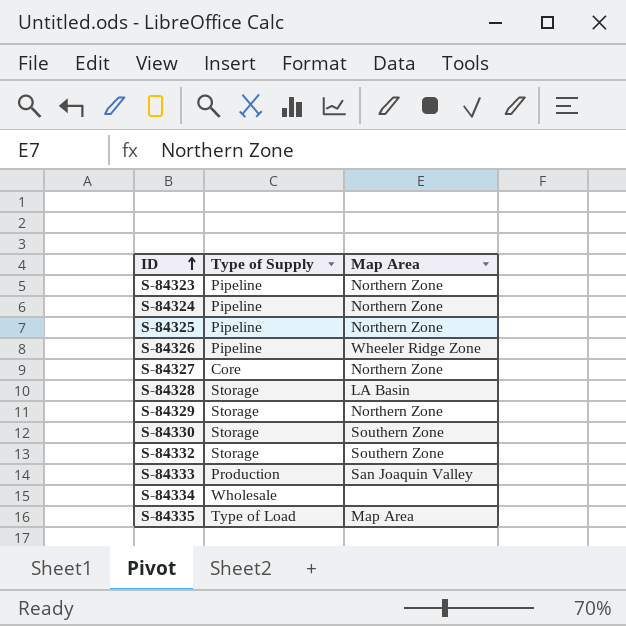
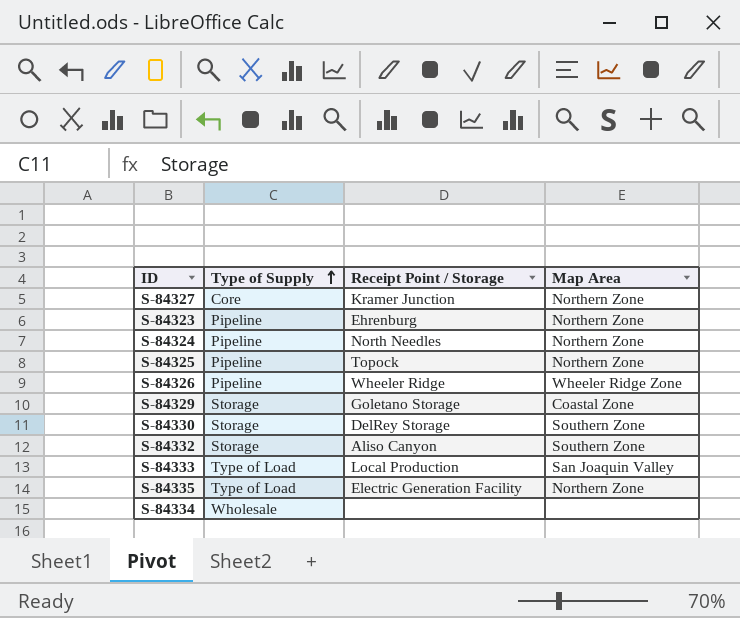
row order: ID ascending -> Type of Supply ascending
column Receipt Point / Storage | position: none -> 3
row S-84328: Storage | LA Basin -> none
S-84329 | Map Area: Northern Zone -> Coastal Zone
S-84333 | Type of Supply: Production -> Type of Load
S-84335 | Map Area: Map Area -> Northern Zone

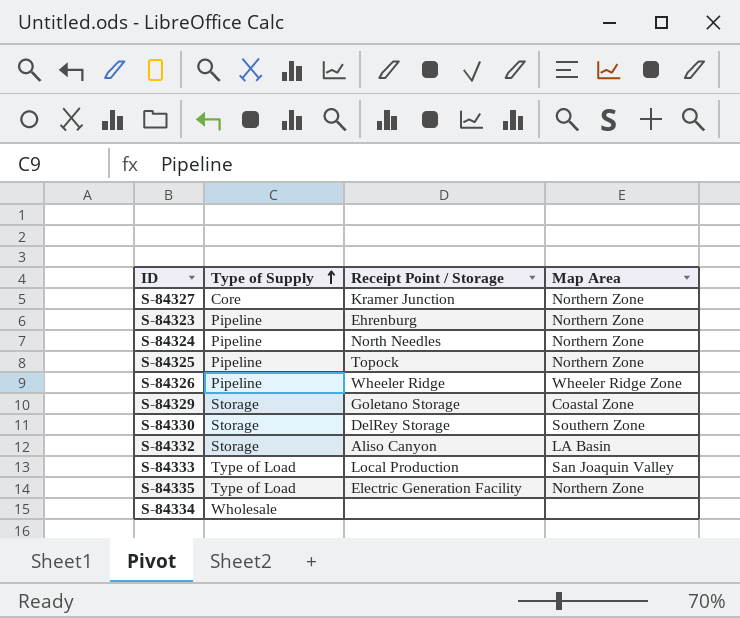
S-84332 | Map Area: Southern Zone -> LA Basin

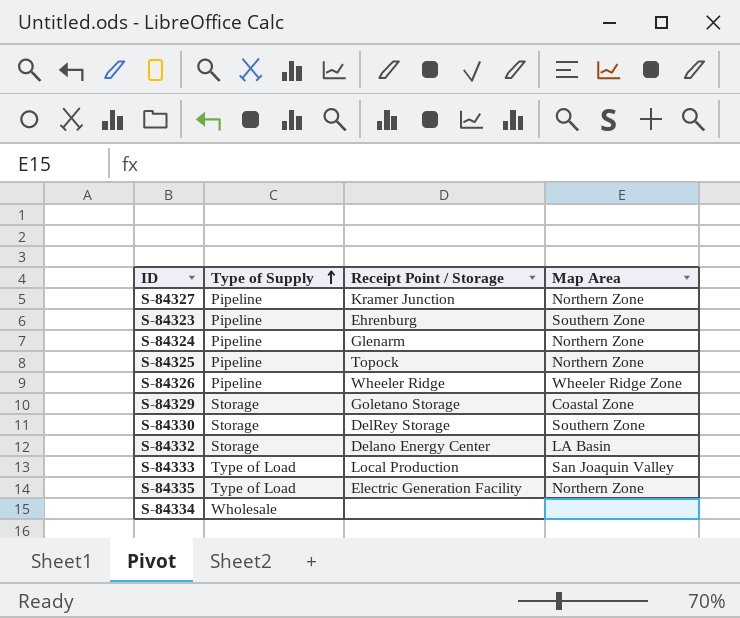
S-84327 | Type of Supply: Core -> Pipeline
S-84323 | Map Area: Northern Zone -> Southern Zone
S-84324 | Receipt Point / Storage: North Needles -> Glenarm
S-84332 | Receipt Point / Storage: Aliso Canyon -> Delano Energy Center

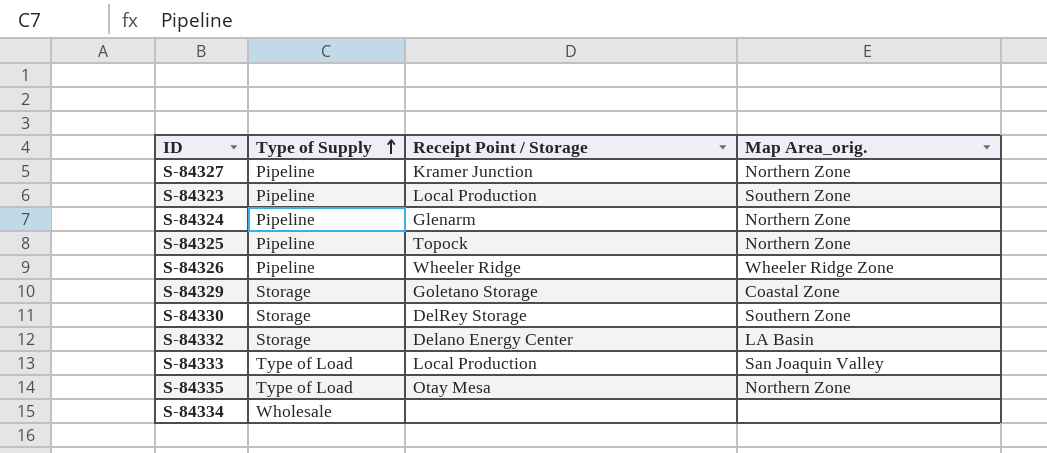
column name: Map Area -> Map Area_orig.
S-84323 | Receipt Point / Storage: Ehrenburg -> Local Production
S-84335 | Receipt Point / Storage: Electric Generation Facility -> Otay Mesa

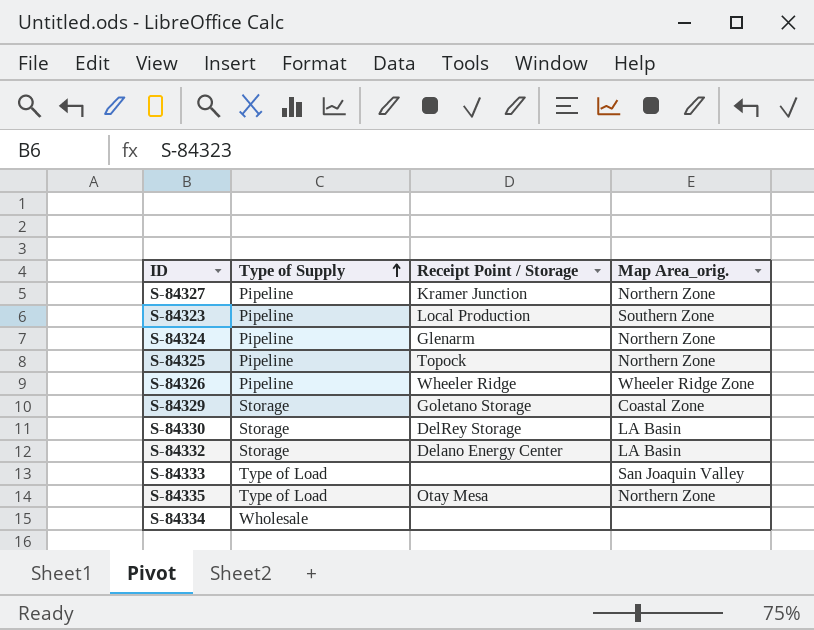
S-84330 | Map Area_orig.: Southern Zone -> LA Basin
S-84333 | Receipt Point / Storage: Local Production -> none

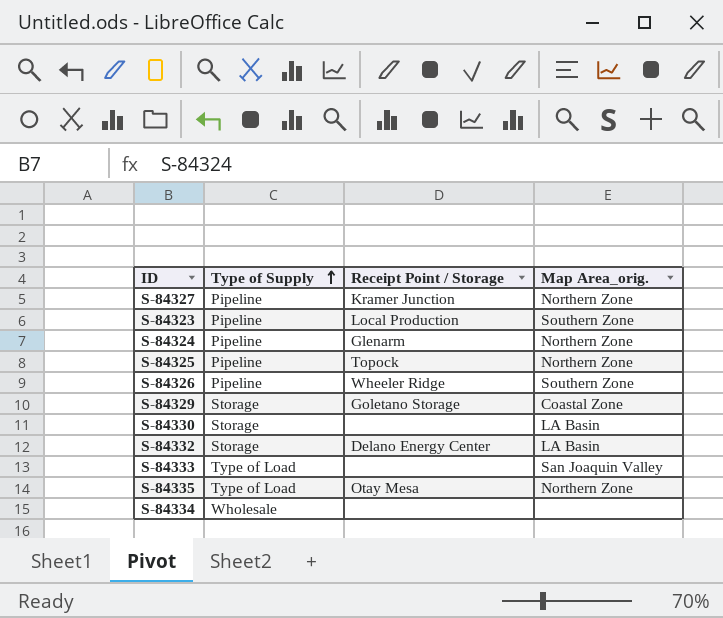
S-84326 | Map Area_orig.: Wheeler Ridge Zone -> Southern Zone
S-84330 | Receipt Point / Storage: DelRey Storage -> none

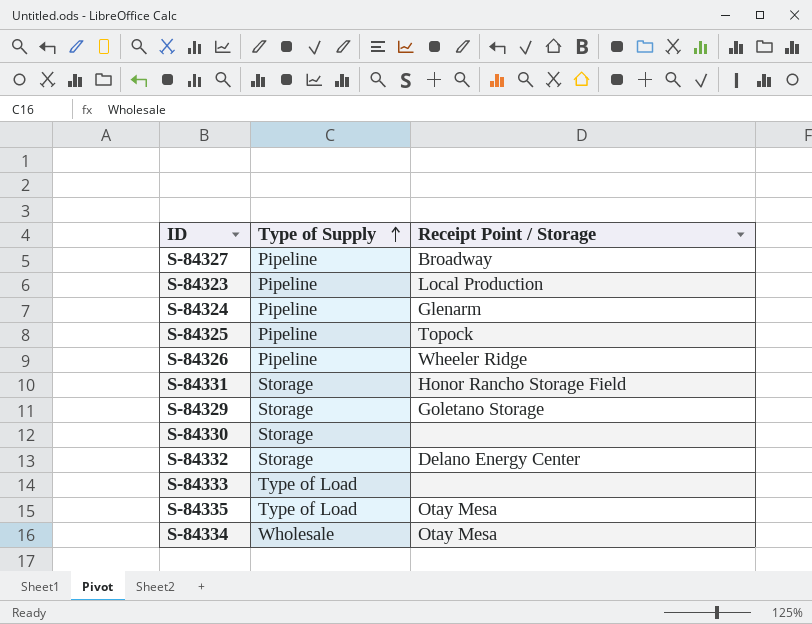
column Map Area_orig. | position: 4 -> none
S-84327 | Receipt Point / Storage: Kramer Junction -> Broadway
row S-84331: none -> Storage | Honor Rancho Storage Field
S-84334 | Receipt Point / Storage: none -> Otay Mesa

